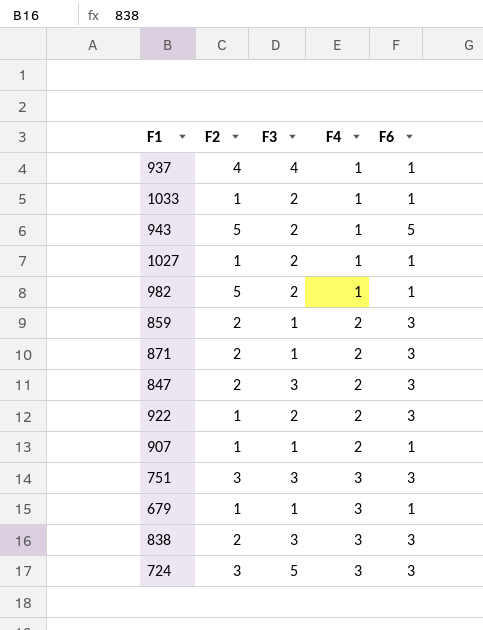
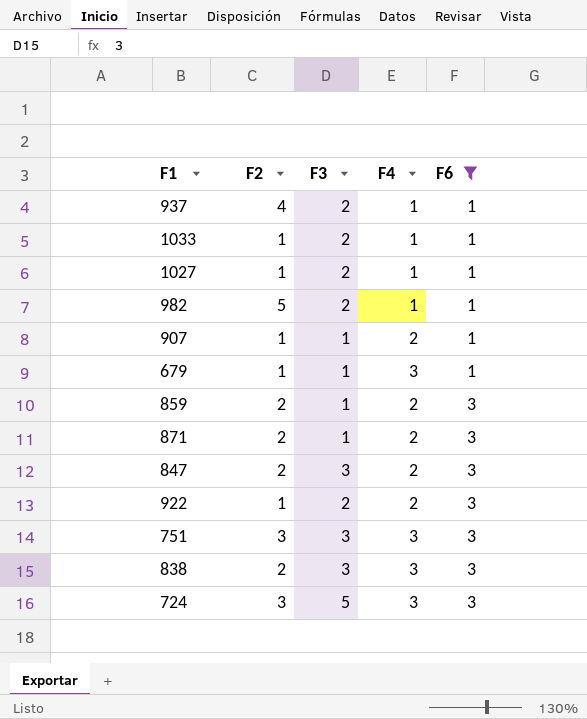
filter: none -> F6 != 5
row order: F4 ascending -> F6 ascending
937 | F3: 4 -> 2

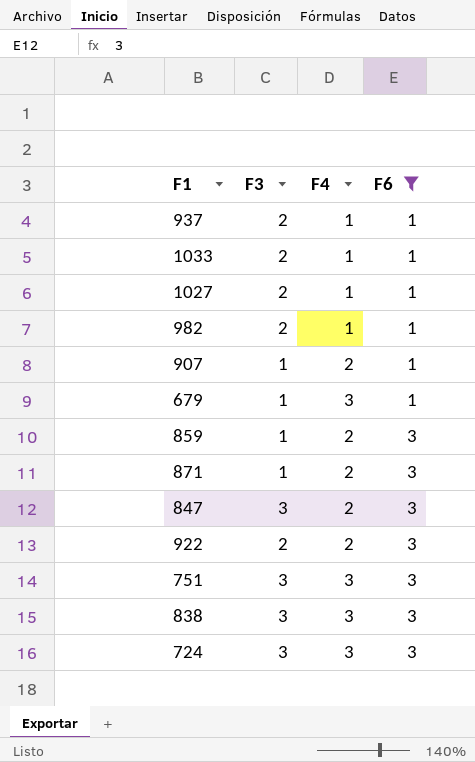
column F2 | position: 2 -> none
724 | F3: 5 -> 3

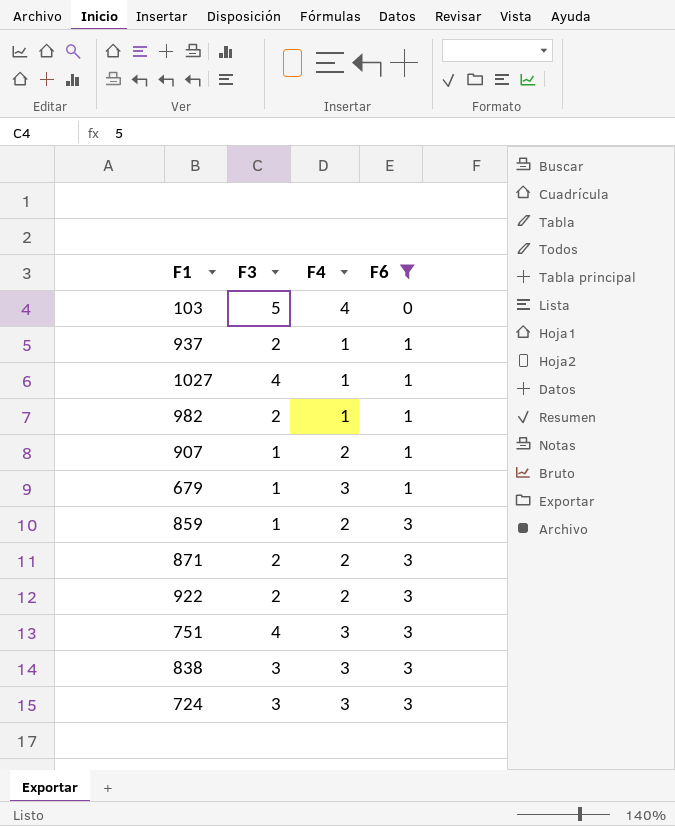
row 1033: 2 | 1 | 1 -> none
row 847: 3 | 2 | 3 -> none
row 103: none -> 5 | 4 | 0
1027 | F3: 2 -> 4
871 | F3: 1 -> 2
751 | F3: 3 -> 4

